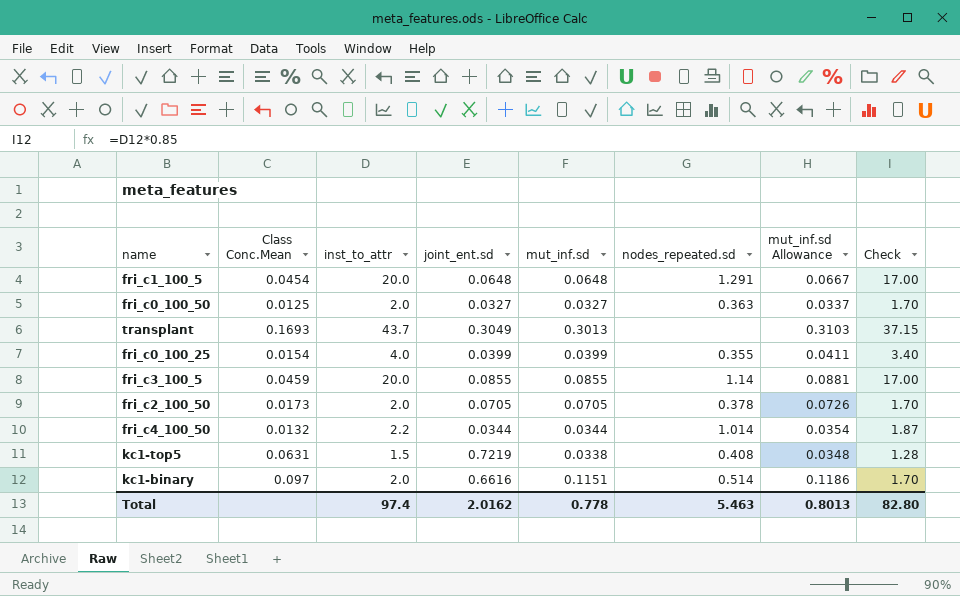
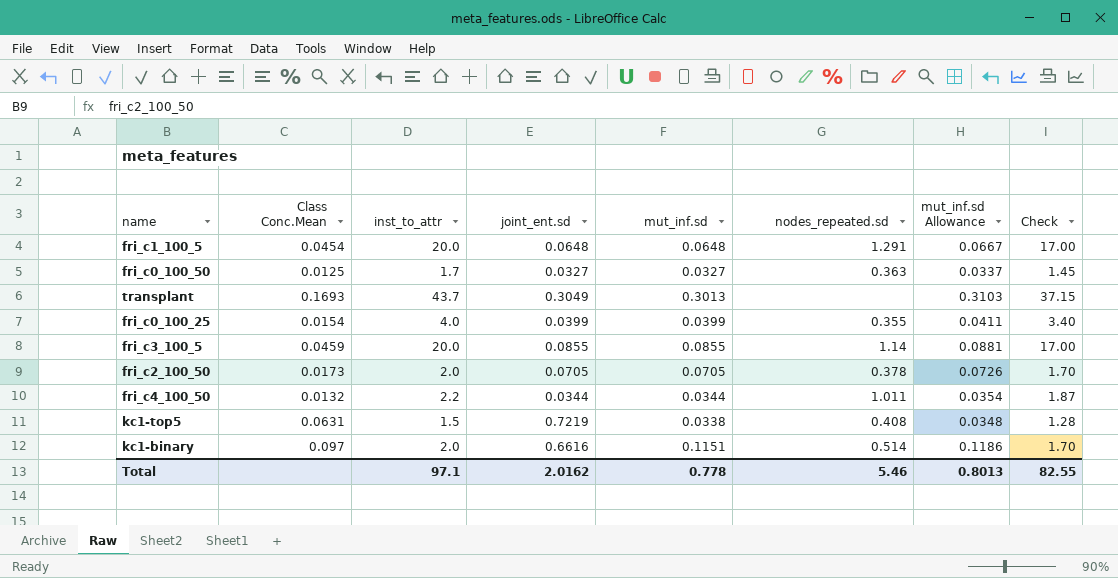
fri_c0_100_50 | inst_to_attr: 2.0 -> 1.7
fri_c0_100_50 | Check: 1.70 -> 1.45
fri_c4_100_50 | nodes_repeated.sd: 1.014 -> 1.011
Total | inst_to_attr: 97.4 -> 97.1
Total | nodes_repeated.sd: 5.463 -> 5.46
Total | Check: 82.80 -> 82.55

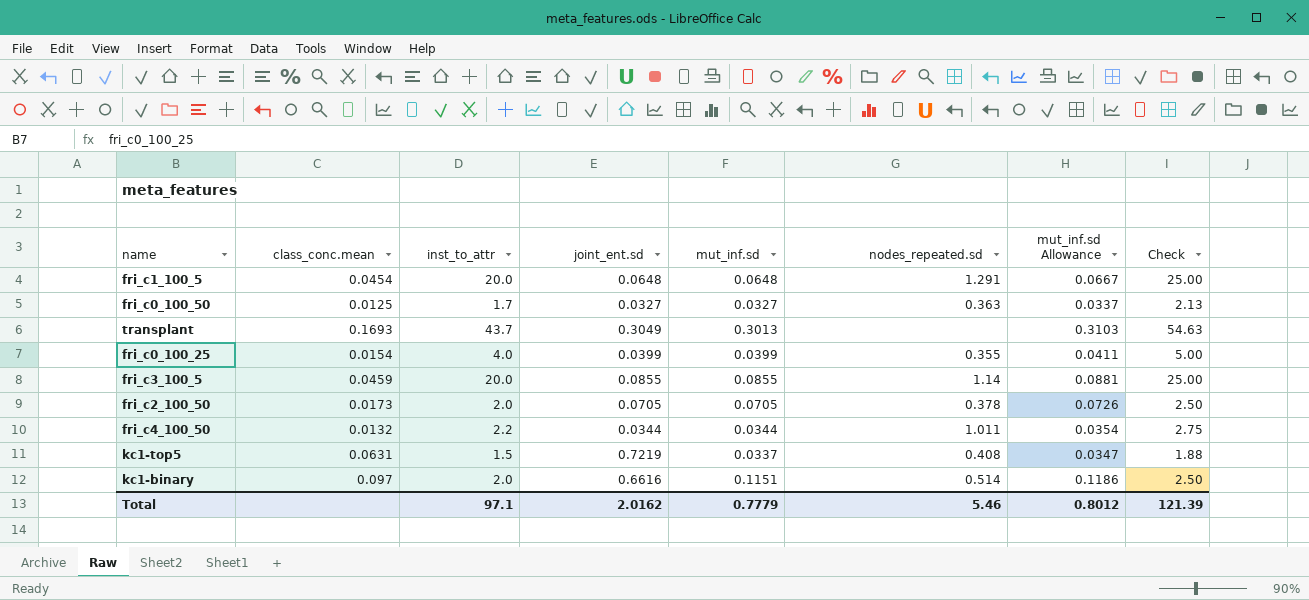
column name: Class Conc.Mean -> class_conc.mean
column Check | formula: [inst_to_attr] * 0.85 -> [inst_to_attr] * 1.25
kc1-top5 | mut_inf.sd: 0.0338 -> 0.0337
kc1-top5 | mut_inf.sd Allowance: 0.0348 -> 0.0347
Total | mut_inf.sd: 0.778 -> 0.7779
Total | mut_inf.sd Allowance: 0.8013 -> 0.8012
Total | Check: 82.55 -> 121.39

